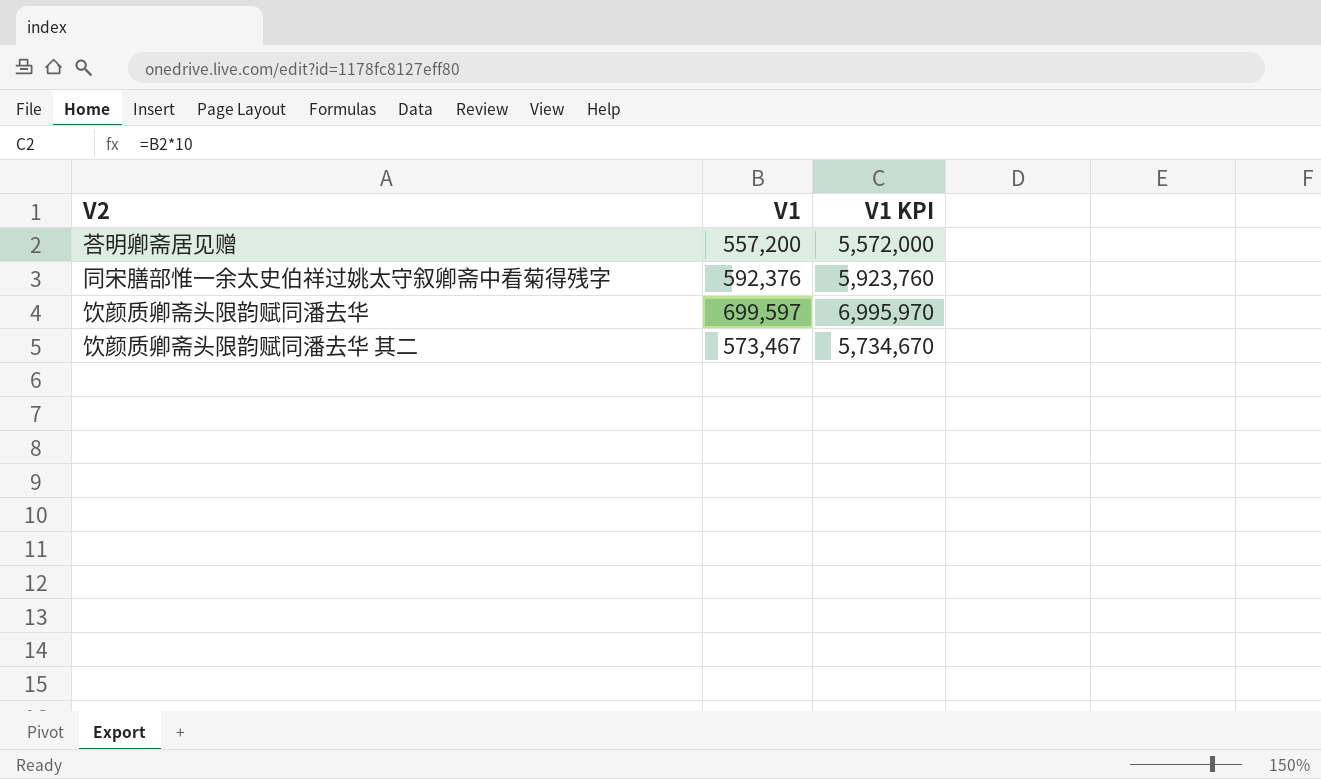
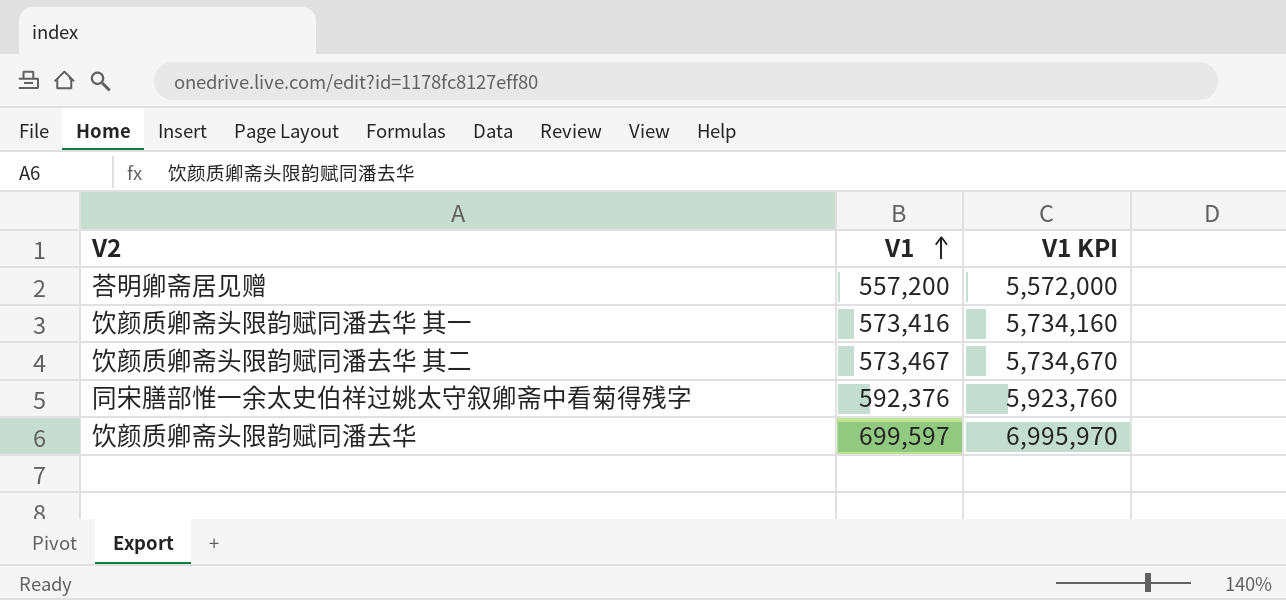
row order: none -> V1 ascending
row 饮颜质卿斋头限韵赋同潘去华 其一: none -> 573,416 | 5,734,160

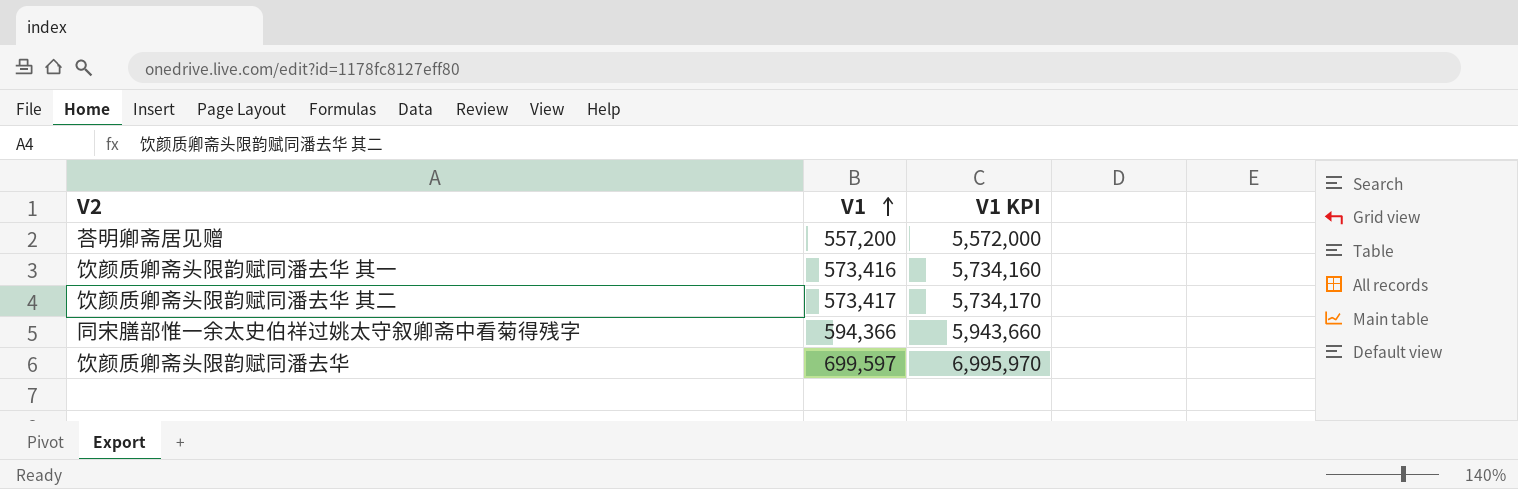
饮颜质卿斋头限韵赋同潘去华 其二 | V1: 573,467 -> 573,417
饮颜质卿斋头限韵赋同潘去华 其二 | V1 KPI: 5,734,670 -> 5,734,170
同宋膳部惟一余太史伯祥过姚太守叙卿斋中看菊得残字 | V1: 592,376 -> 594,366
同宋膳部惟一余太史伯祥过姚太守叙卿斋中看菊得残字 | V1 KPI: 5,923,760 -> 5,943,660

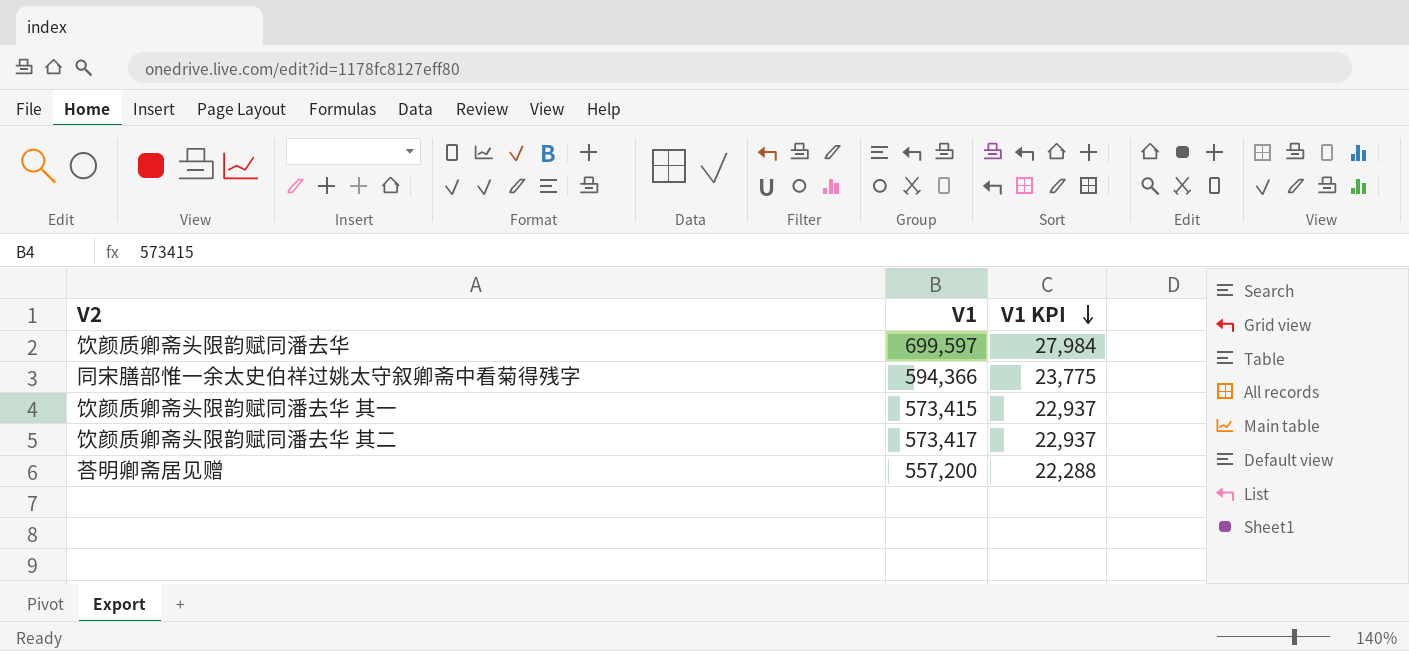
row order: V1 ascending -> V1 KPI descending
column V1 KPI | formula: [V1] * 10 -> [V1] * 0.04
饮颜质卿斋头限韵赋同潘去华 其一 | V1: 573,416 -> 573,415

